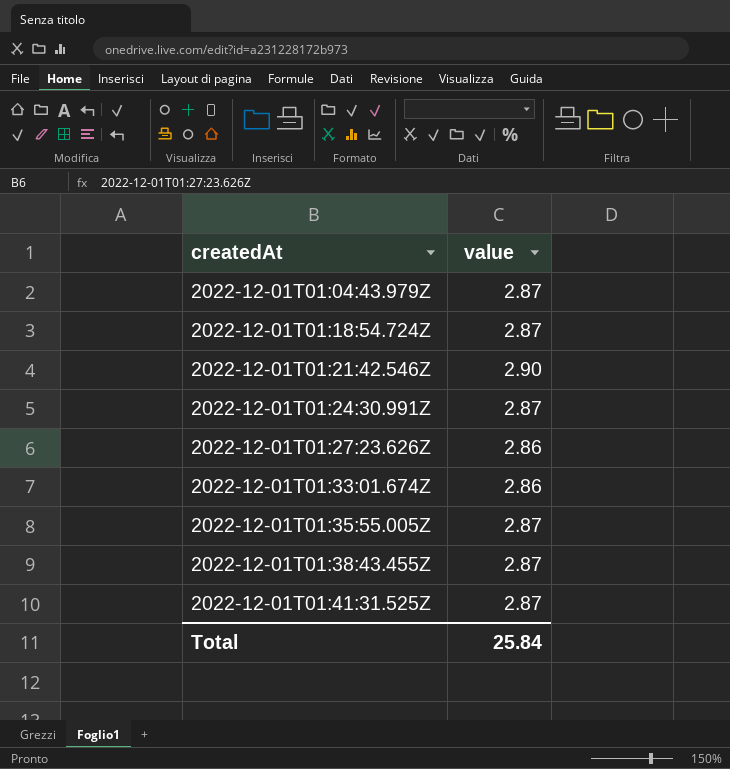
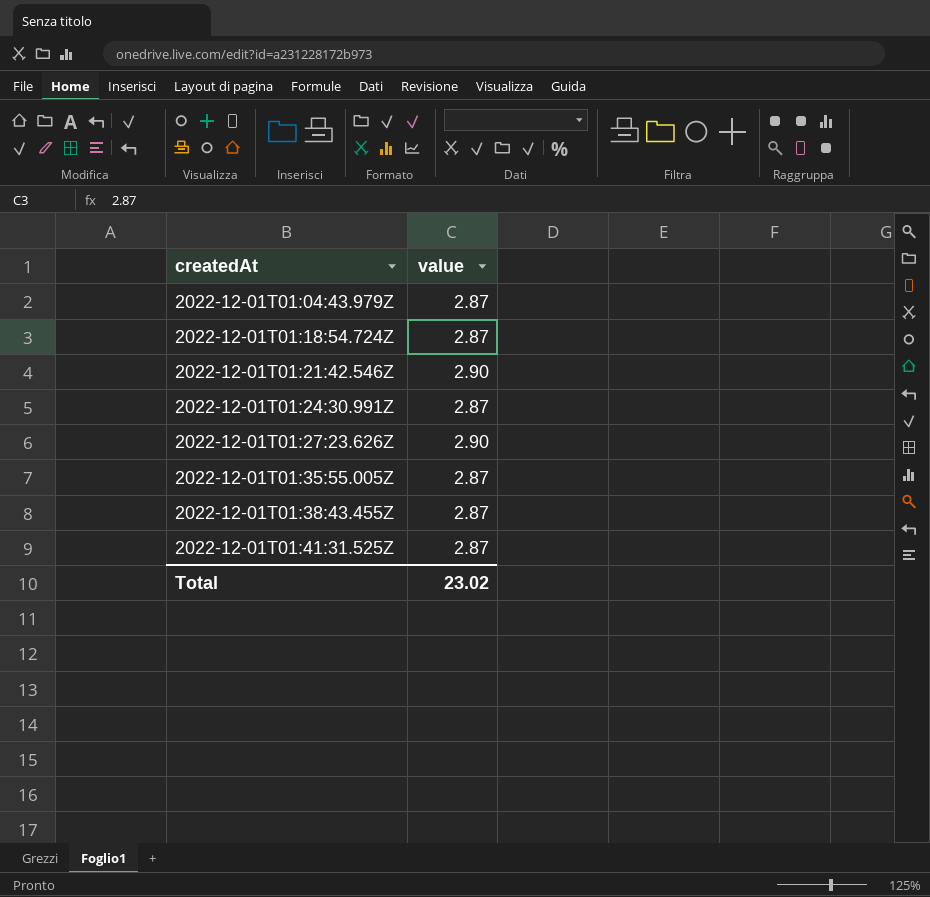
row 2022-12-01T01:33:01.674Z: 2.86 -> none
2022-12-01T01:27:23.626Z | value: 2.86 -> 2.90
Total | value: 25.84 -> 23.02

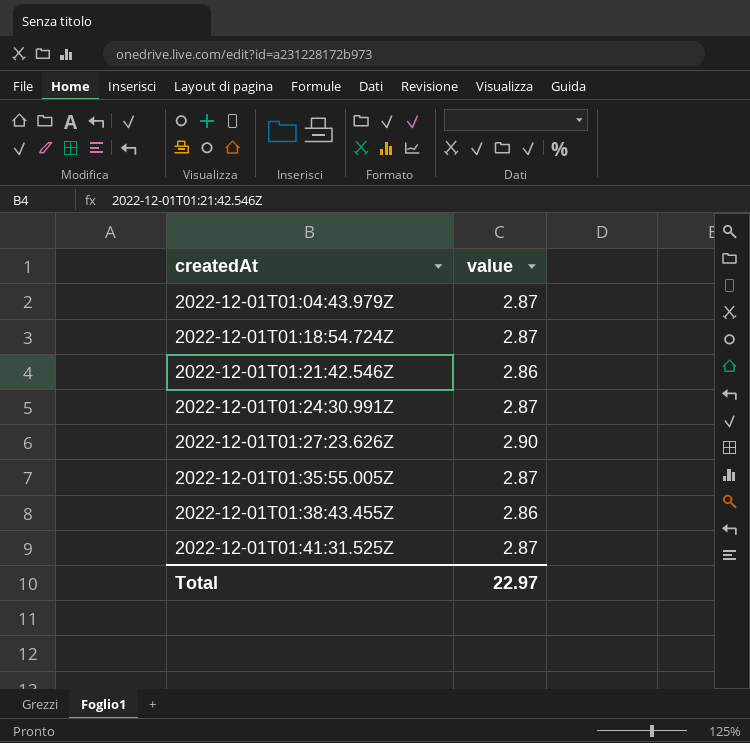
2022-12-01T01:21:42.546Z | value: 2.90 -> 2.86
2022-12-01T01:38:43.455Z | value: 2.87 -> 2.86
Total | value: 23.02 -> 22.97

